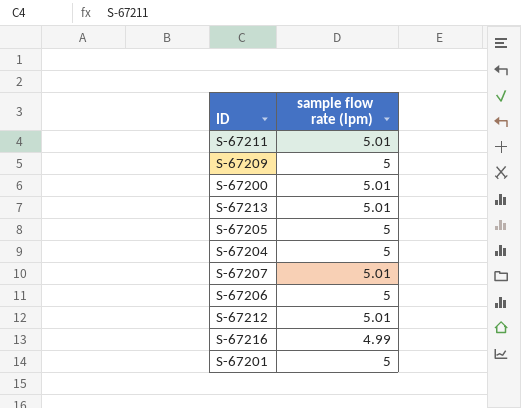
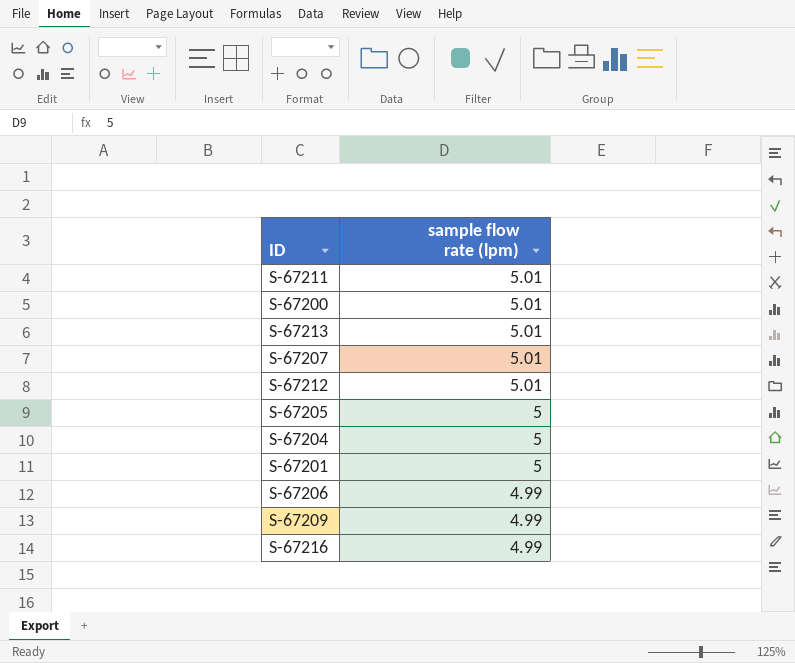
row order: none -> sample flow rate (lpm) descending
S-67206 | sample flow rate (lpm): 5 -> 4.99
S-67209 | sample flow rate (lpm): 5 -> 4.99

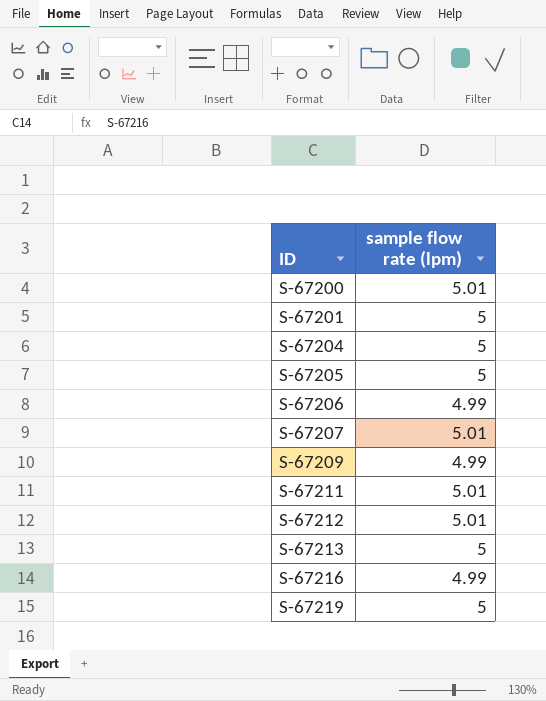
row order: sample flow rate (lpm) descending -> ID ascending
S-67213 | sample flow rate (lpm): 5.01 -> 5
row S-67219: none -> 5

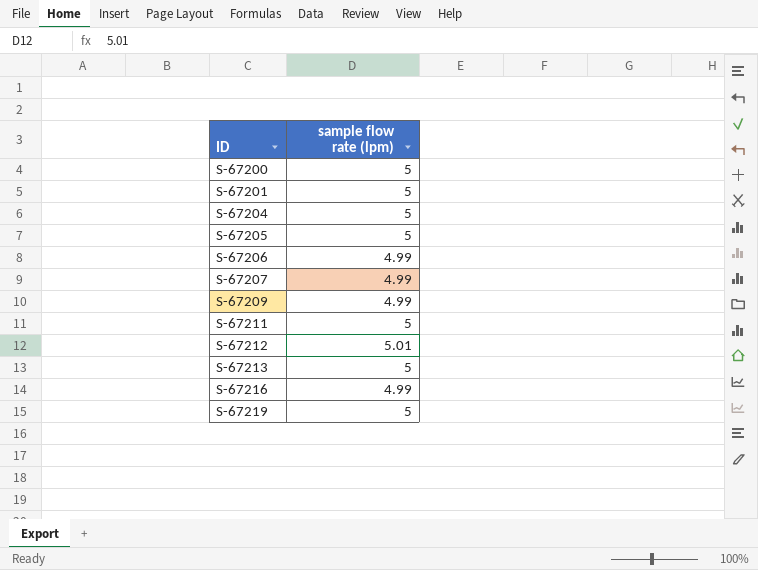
S-67200 | sample flow rate (lpm): 5.01 -> 5
S-67207 | sample flow rate (lpm): 5.01 -> 4.99
S-67211 | sample flow rate (lpm): 5.01 -> 5

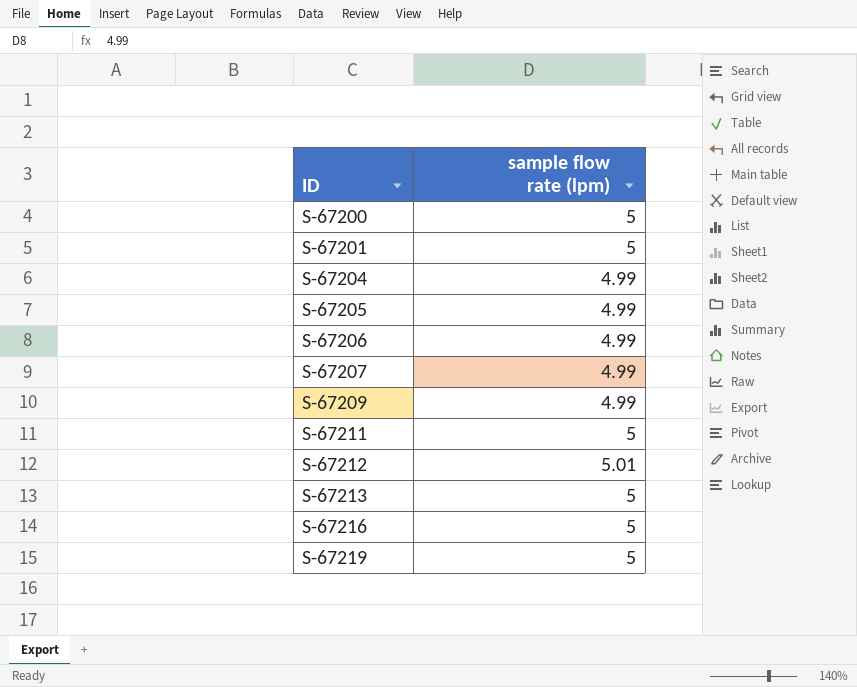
S-67204 | sample flow rate (lpm): 5 -> 4.99
S-67205 | sample flow rate (lpm): 5 -> 4.99
S-67216 | sample flow rate (lpm): 4.99 -> 5

